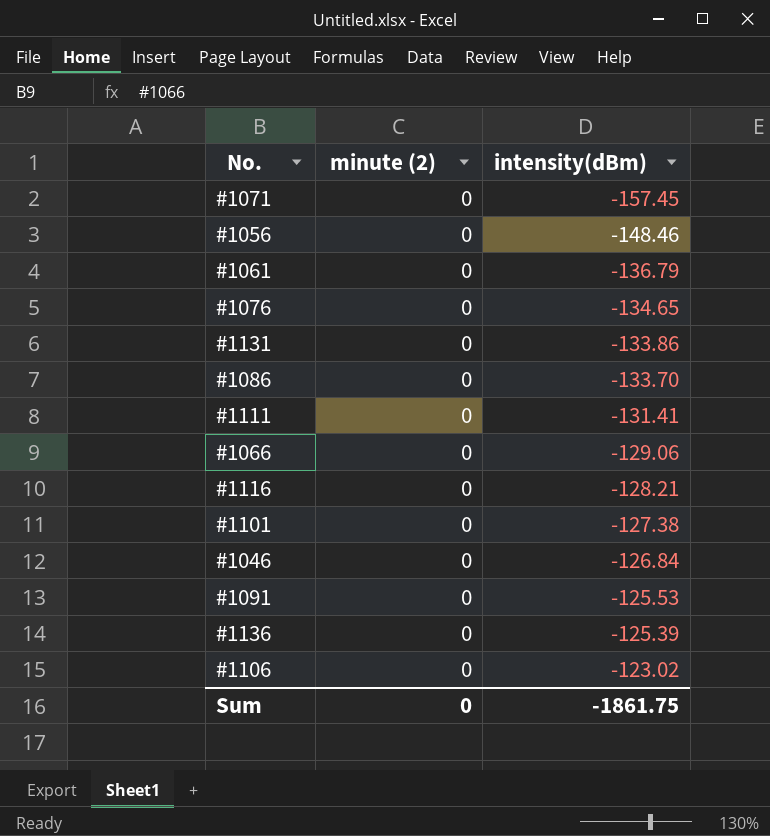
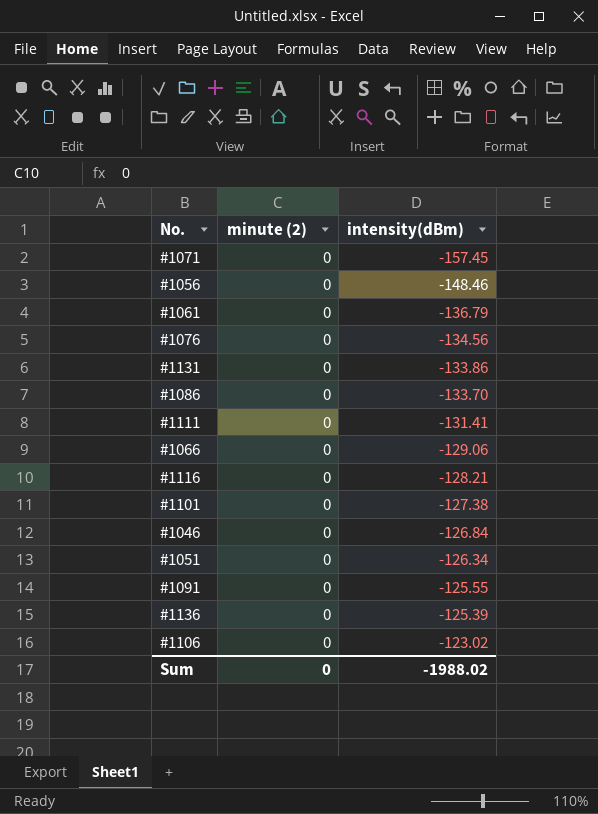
#1076 | intensity(dBm): -134.65 -> -134.56
row #1051: none -> 0 | -126.34
#1091 | intensity(dBm): -125.53 -> -125.55
Sum | intensity(dBm): -1861.75 -> -1988.02

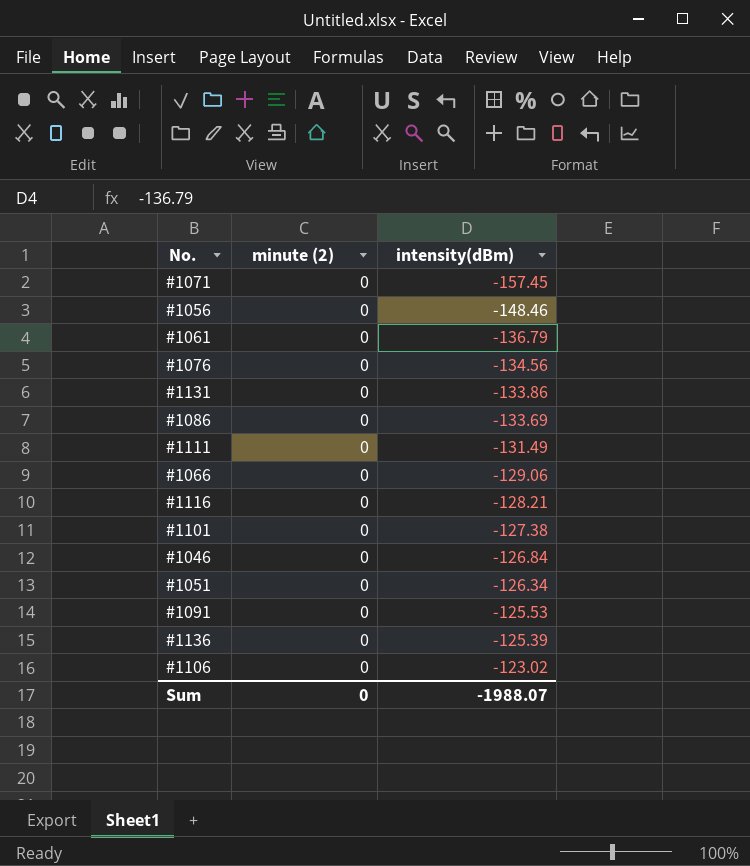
#1086 | intensity(dBm): -133.70 -> -133.69
#1111 | intensity(dBm): -131.41 -> -131.49
#1091 | intensity(dBm): -125.55 -> -125.53
Sum | intensity(dBm): -1988.02 -> -1988.07

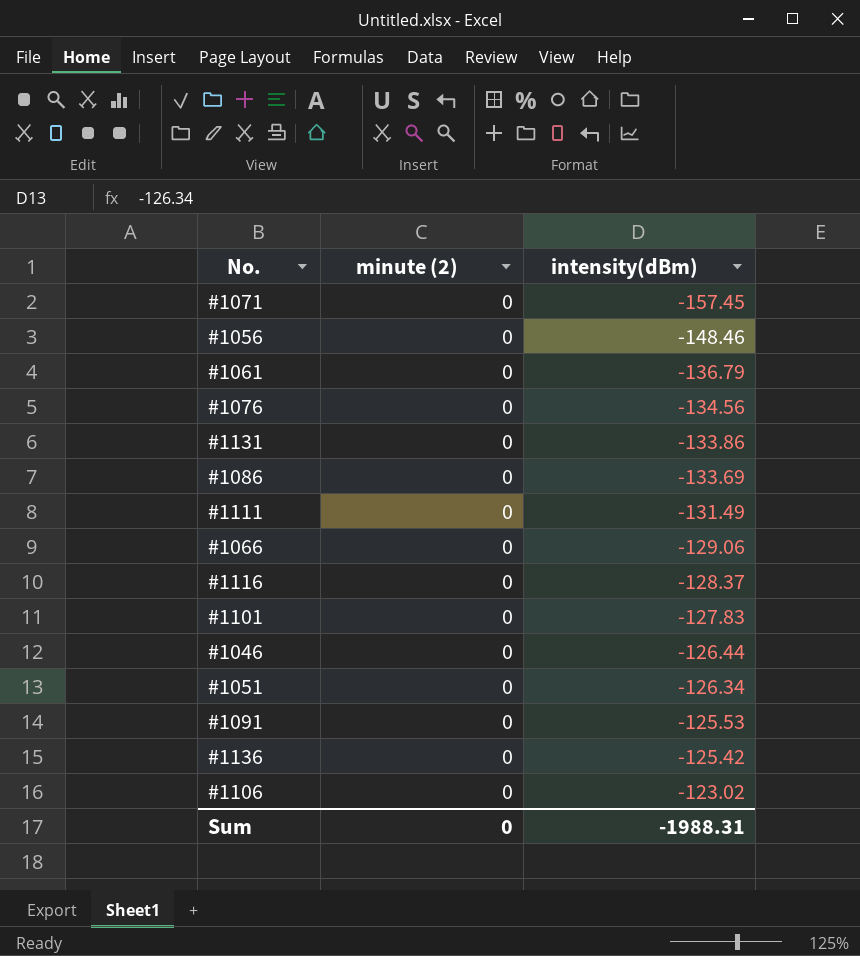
#1116 | intensity(dBm): -128.21 -> -128.37
#1101 | intensity(dBm): -127.38 -> -127.83
#1046 | intensity(dBm): -126.84 -> -126.44
#1136 | intensity(dBm): -125.39 -> -125.42
Sum | intensity(dBm): -1988.07 -> -1988.31

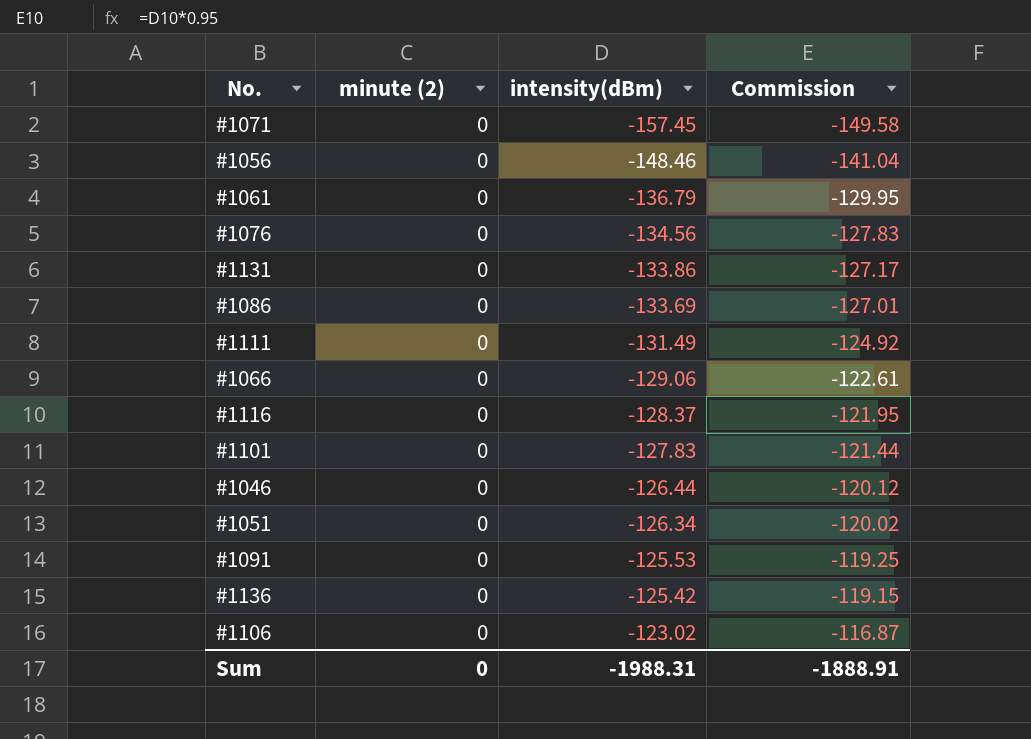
column Commission | formula: none -> [intensity(dBm)] * 0.95

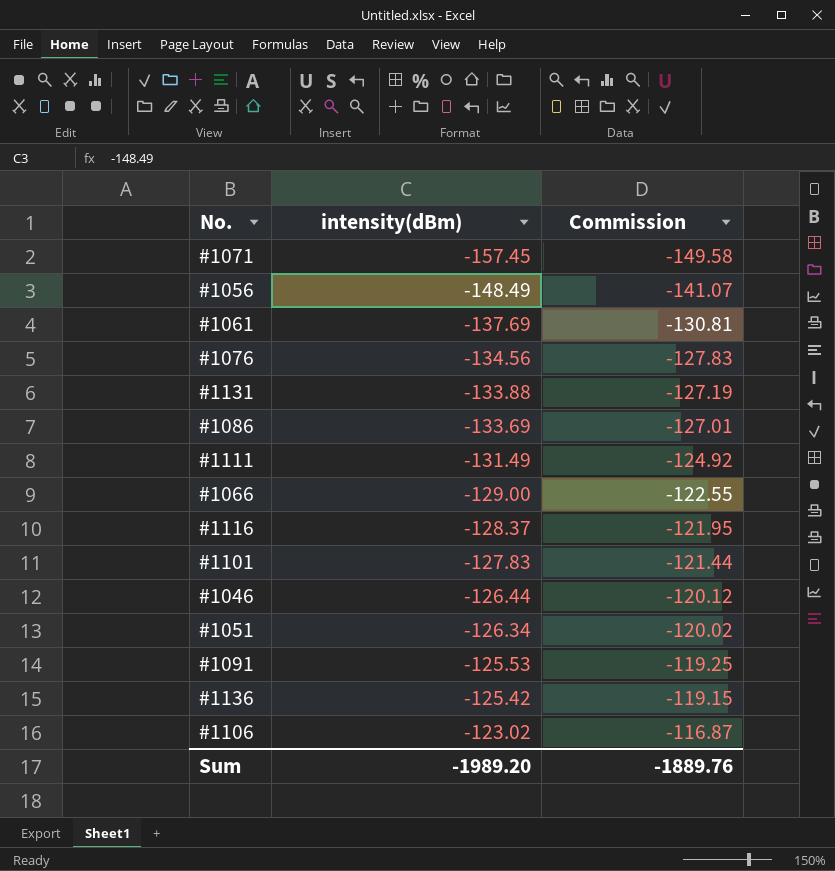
column minute (2) | position: 2 -> none
#1056 | intensity(dBm): -148.46 -> -148.49
#1056 | Commission: -141.04 -> -141.07
#1061 | intensity(dBm): -136.79 -> -137.69
#1061 | Commission: -129.95 -> -130.81
#1131 | intensity(dBm): -133.86 -> -133.88
#1131 | Commission: -127.17 -> -127.19
#1066 | intensity(dBm): -129.06 -> -129.00
#1066 | Commission: -122.61 -> -122.55
Sum | intensity(dBm): -1988.31 -> -1989.20
Sum | Commission: -1888.91 -> -1889.76

